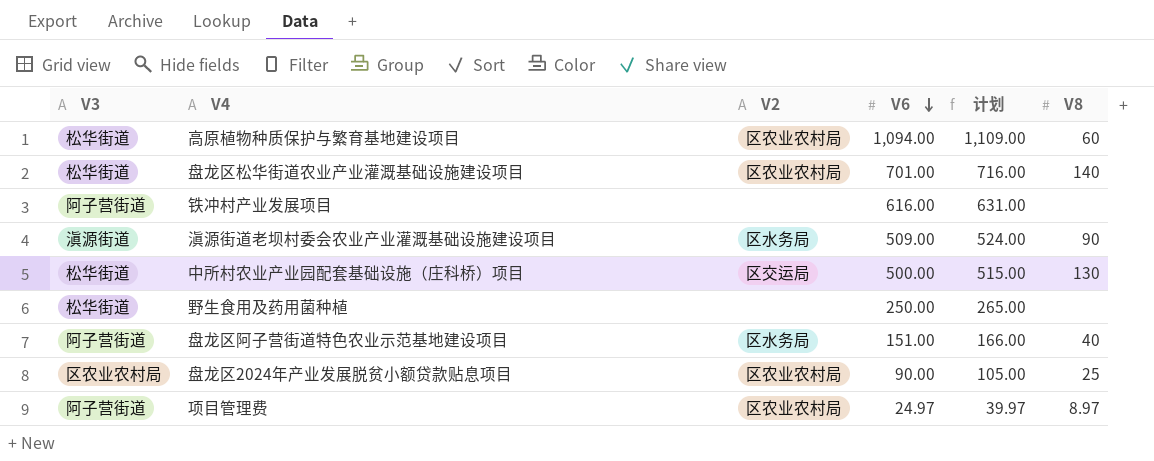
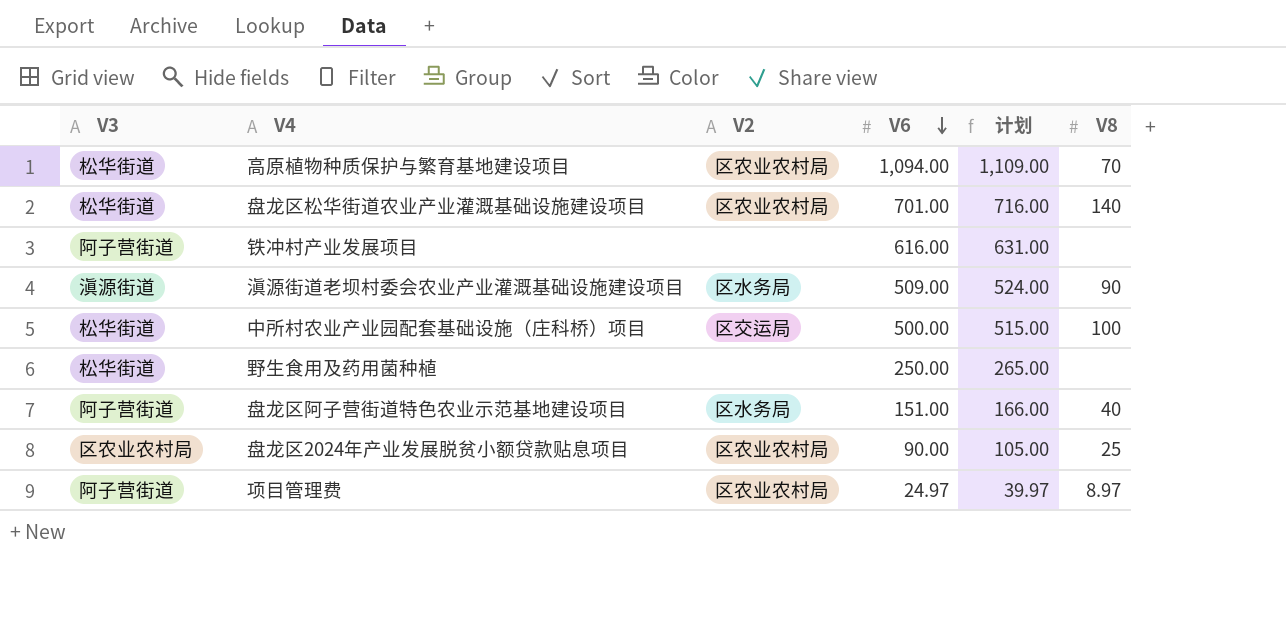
高原植物种质保护与繁育基地建设项目 | V8: 60 -> 70
中所村农业产业园配套基础设施（庄科桥）项目 | V8: 130 -> 100

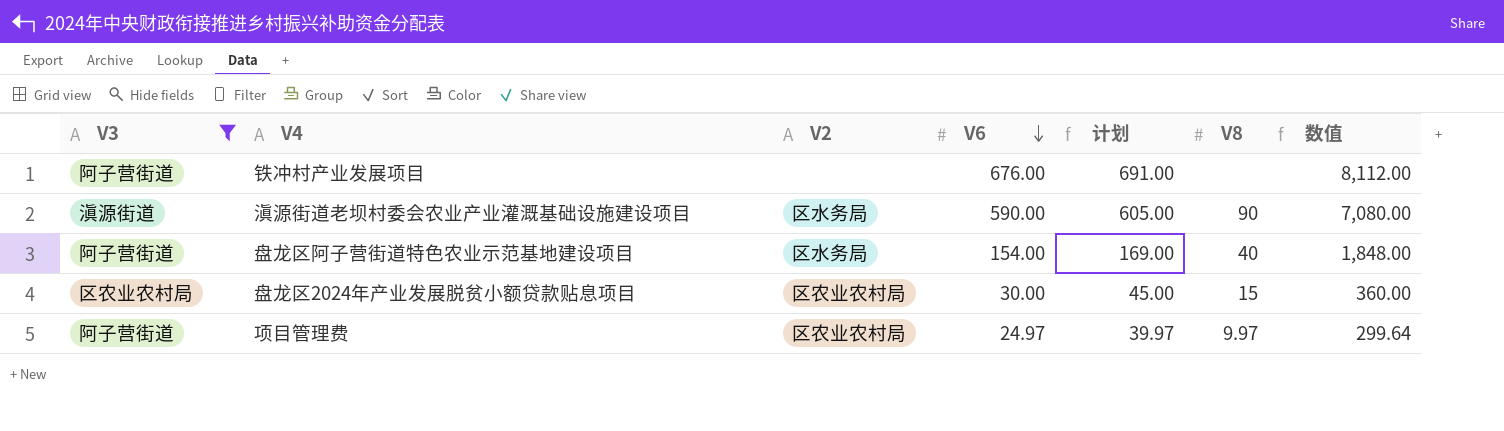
filter: none -> V3 != 松华街道
column 数值 | formula: none -> [V6] * 12
铁冲村产业发展项目 | V6: 616.00 -> 676.00
铁冲村产业发展项目 | 计划: 631.00 -> 691.00
滇源街道老坝村委会农业产业灌溉基础设施建设项目 | V6: 509.00 -> 590.00
滇源街道老坝村委会农业产业灌溉基础设施建设项目 | 计划: 524.00 -> 605.00
盘龙区阿子营街道特色农业示范基地建设项目 | V6: 151.00 -> 154.00
盘龙区阿子营街道特色农业示范基地建设项目 | 计划: 166.00 -> 169.00
盘龙区2024年产业发展脱贫小额贷款贴息项目 | V6: 90.00 -> 30.00
盘龙区2024年产业发展脱贫小额贷款贴息项目 | 计划: 105.00 -> 45.00
盘龙区2024年产业发展脱贫小额贷款贴息项目 | V8: 25 -> 15
项目管理费 | V8: 8.97 -> 9.97

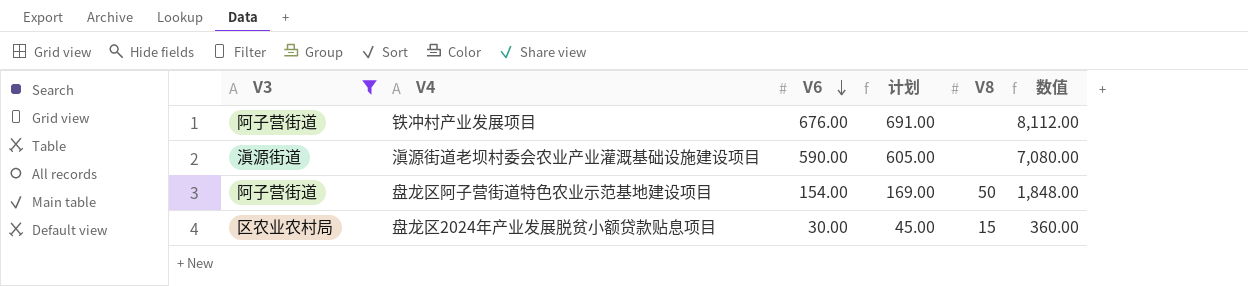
column V2 | position: 3 -> none
row 项目管理费: 阿子营街道 | 区农业农村局 | 24.97 | 39.97 | 9.97 | 299.64 -> none
滇源街道老坝村委会农业产业灌溉基础设施建设项目 | V8: 90 -> none
盘龙区阿子营街道特色农业示范基地建设项目 | V8: 40 -> 50

